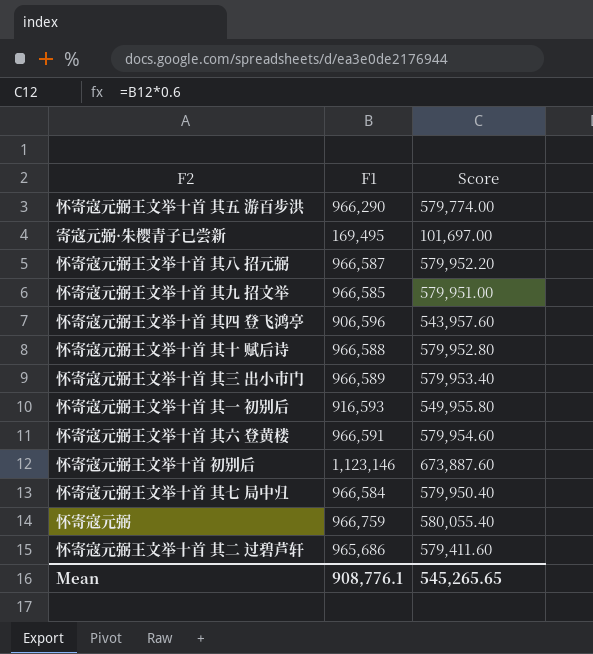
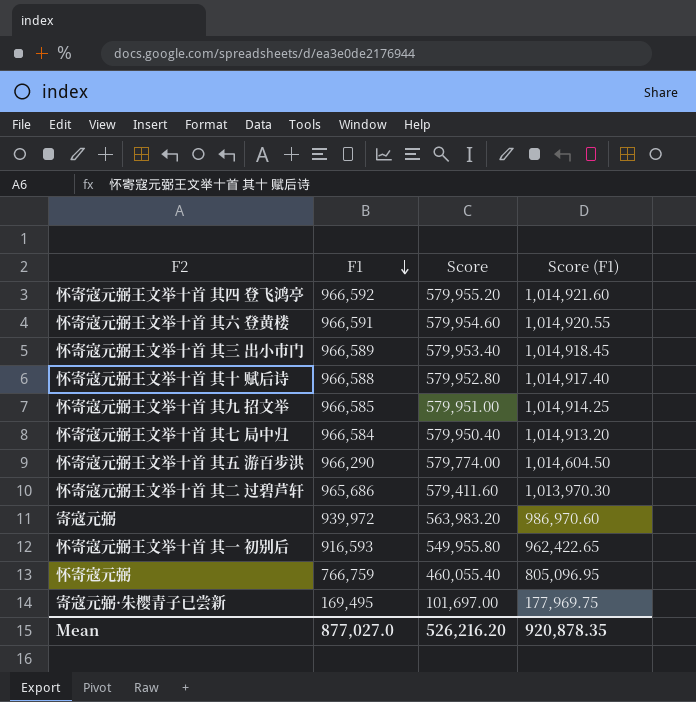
row order: none -> F1 descending
column Score (F1) | formula: none -> [F1] * 1.05
row 怀寄寇元弼王文举十首 其八 招元弼: 966,587 | 579,952.20 -> none
row 怀寄寇元弼王文举十首 初别后: 1,123,146 | 673,887.60 -> none
怀寄寇元弼王文举十首 其四 登飞鸿亭 | F1: 906,596 -> 966,592
怀寄寇元弼王文举十首 其四 登飞鸿亭 | Score: 543,957.60 -> 579,955.20
row 寄寇元弼: none -> 939,972 | 563,983.20 | 986,970.60
怀寄寇元弼 | F1: 966,759 -> 766,759
怀寄寇元弼 | Score: 580,055.40 -> 460,055.40
Mean | F1: 908,776.1 -> 877,027.0
Mean | Score: 545,265.65 -> 526,216.20

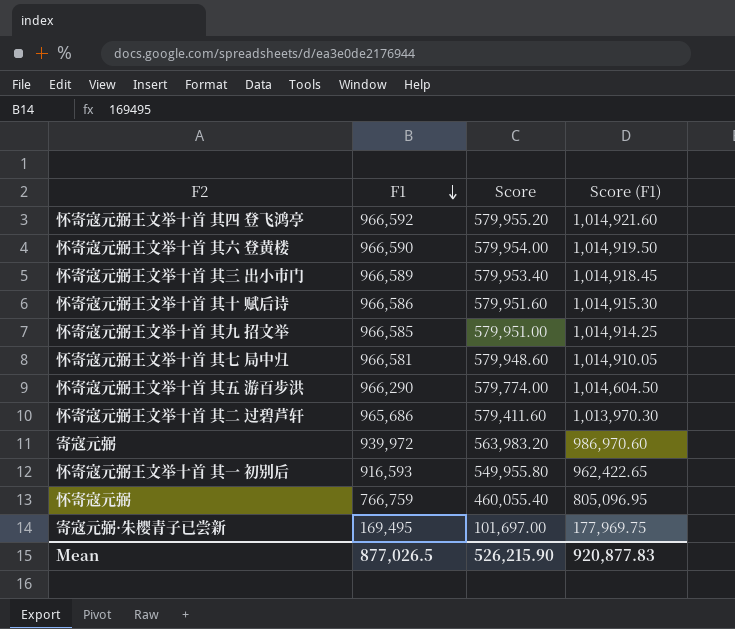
怀寄寇元弼王文举十首 其六 登黄楼 | F1: 966,591 -> 966,590
怀寄寇元弼王文举十首 其六 登黄楼 | Score: 579,954.60 -> 579,954.00
怀寄寇元弼王文举十首 其六 登黄楼 | Score (F1): 1,014,920.55 -> 1,014,919.50
怀寄寇元弼王文举十首 其十 赋后诗 | F1: 966,588 -> 966,586
怀寄寇元弼王文举十首 其十 赋后诗 | Score: 579,952.80 -> 579,951.60
怀寄寇元弼王文举十首 其十 赋后诗 | Score (F1): 1,014,917.40 -> 1,014,915.30
怀寄寇元弼王文举十首 其七 局中归 | F1: 966,584 -> 966,581
怀寄寇元弼王文举十首 其七 局中归 | Score: 579,950.40 -> 579,948.60
怀寄寇元弼王文举十首 其七 局中归 | Score (F1): 1,014,913.20 -> 1,014,910.05
Mean | F1: 877,027.0 -> 877,026.5
Mean | Score: 526,216.20 -> 526,215.90
Mean | Score (F1): 920,878.35 -> 920,877.83

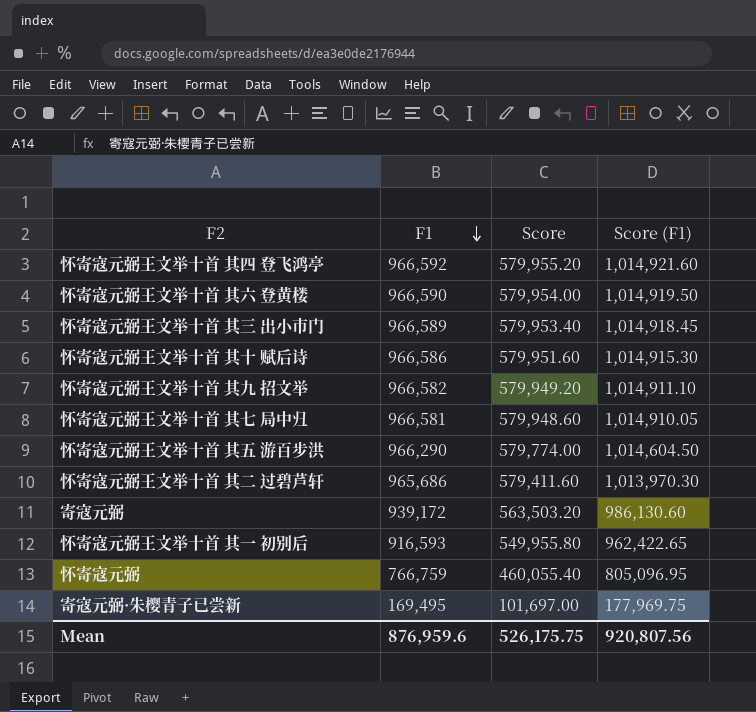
怀寄寇元弼王文举十首 其九 招文举 | F1: 966,585 -> 966,582
怀寄寇元弼王文举十首 其九 招文举 | Score: 579,951.00 -> 579,949.20
怀寄寇元弼王文举十首 其九 招文举 | Score (F1): 1,014,914.25 -> 1,014,911.10
寄寇元弼 | F1: 939,972 -> 939,172
寄寇元弼 | Score: 563,983.20 -> 563,503.20
寄寇元弼 | Score (F1): 986,970.60 -> 986,130.60
Mean | F1: 877,026.5 -> 876,959.6
Mean | Score: 526,215.90 -> 526,175.75
Mean | Score (F1): 920,877.83 -> 920,807.56

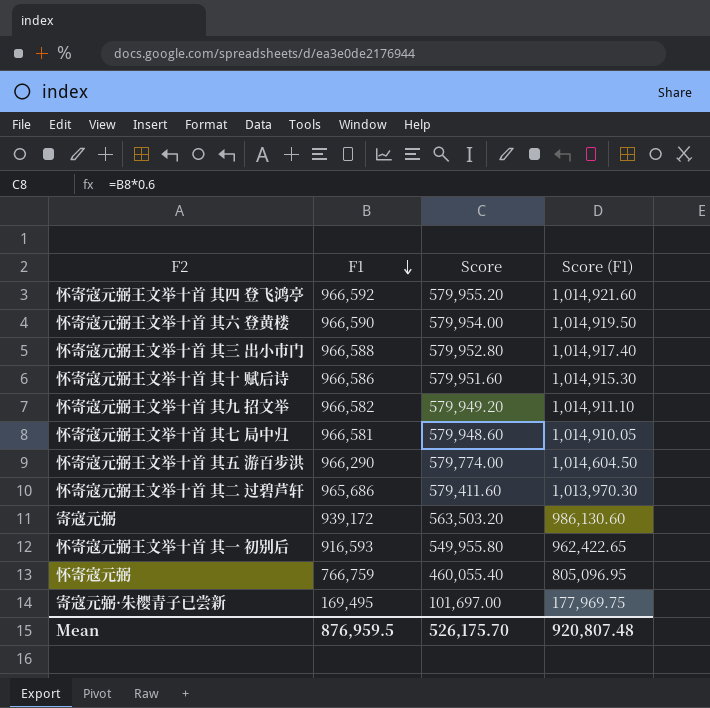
怀寄寇元弼王文举十首 其三 出小市门 | F1: 966,589 -> 966,588
怀寄寇元弼王文举十首 其三 出小市门 | Score: 579,953.40 -> 579,952.80
怀寄寇元弼王文举十首 其三 出小市门 | Score (F1): 1,014,918.45 -> 1,014,917.40
Mean | F1: 876,959.6 -> 876,959.5
Mean | Score: 526,175.75 -> 526,175.70
Mean | Score (F1): 920,807.56 -> 920,807.48

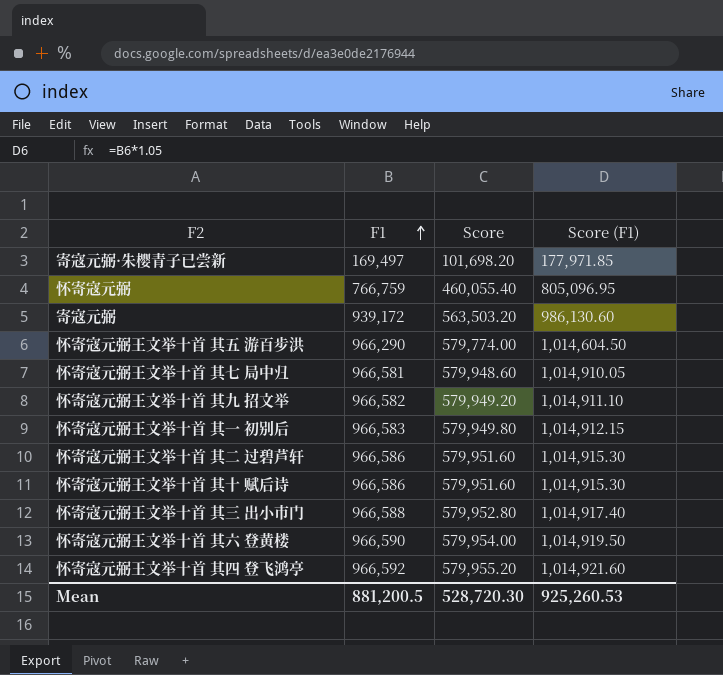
row order: F1 descending -> F1 ascending
寄寇元弼·朱樱青子已尝新 | F1: 169,495 -> 169,497
寄寇元弼·朱樱青子已尝新 | Score: 101,697.00 -> 101,698.20
寄寇元弼·朱樱青子已尝新 | Score (F1): 177,969.75 -> 177,971.85
怀寄寇元弼王文举十首 其一 初别后 | F1: 916,593 -> 966,583
怀寄寇元弼王文举十首 其一 初别后 | Score: 549,955.80 -> 579,949.80
怀寄寇元弼王文举十首 其一 初别后 | Score (F1): 962,422.65 -> 1,014,912.15
怀寄寇元弼王文举十首 其二 过碧芦轩 | F1: 965,686 -> 966,586
怀寄寇元弼王文举十首 其二 过碧芦轩 | Score: 579,411.60 -> 579,951.60
怀寄寇元弼王文举十首 其二 过碧芦轩 | Score (F1): 1,013,970.30 -> 1,014,915.30
Mean | F1: 876,959.5 -> 881,200.5
Mean | Score: 526,175.70 -> 528,720.30
Mean | Score (F1): 920,807.48 -> 925,260.53

